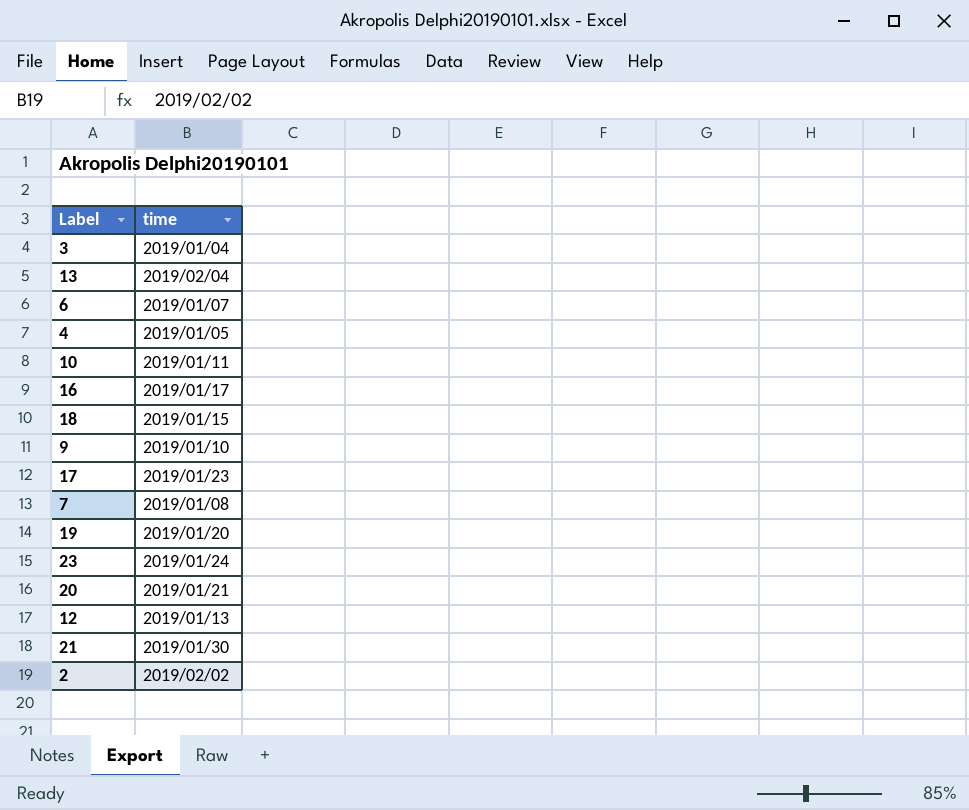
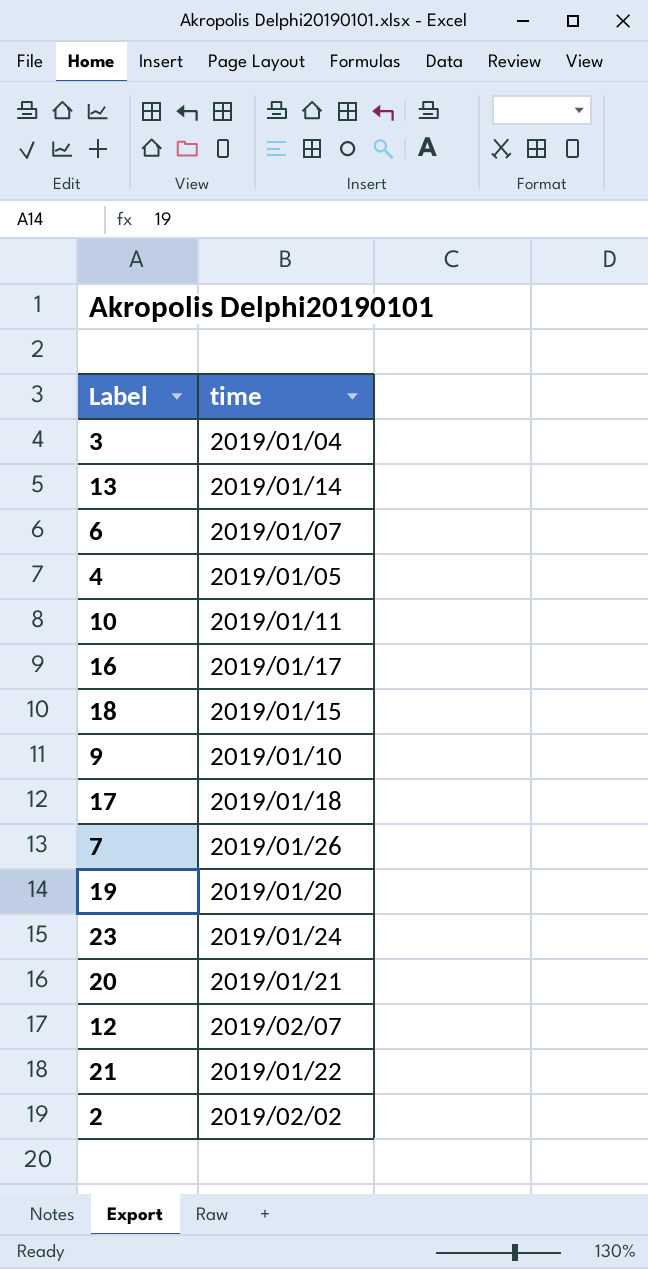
13 | time: 2019/02/04 -> 2019/01/14
17 | time: 2019/01/23 -> 2019/01/18
7 | time: 2019/01/08 -> 2019/01/26
12 | time: 2019/01/13 -> 2019/02/07
21 | time: 2019/01/30 -> 2019/01/22

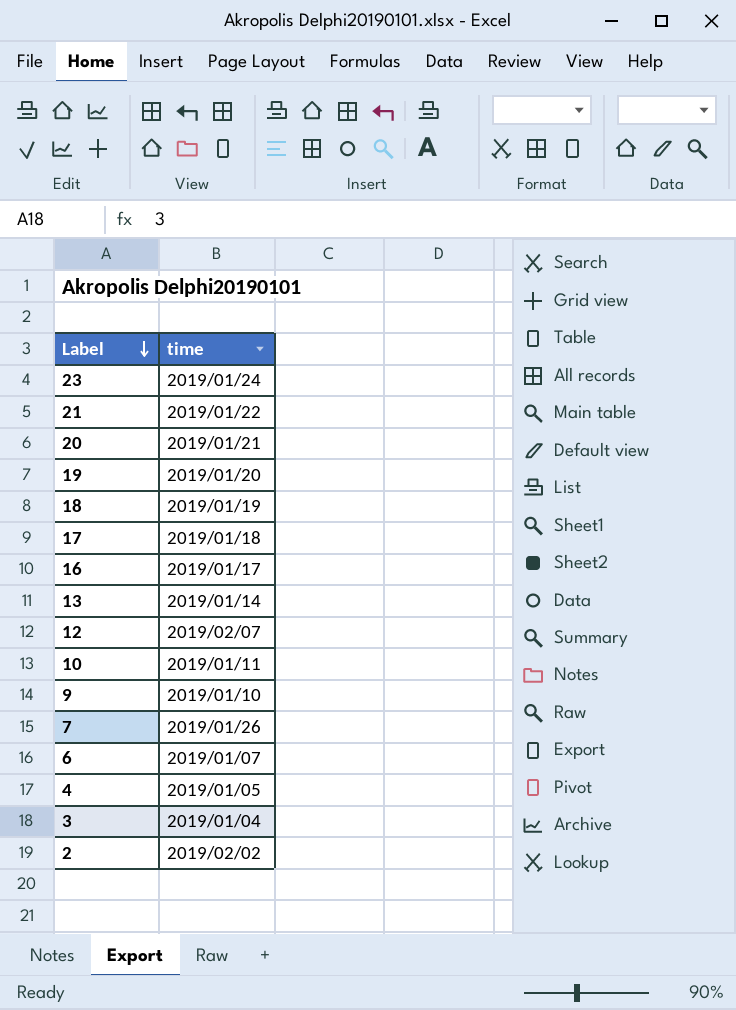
row order: none -> Label descending
18 | time: 2019/01/15 -> 2019/01/19

